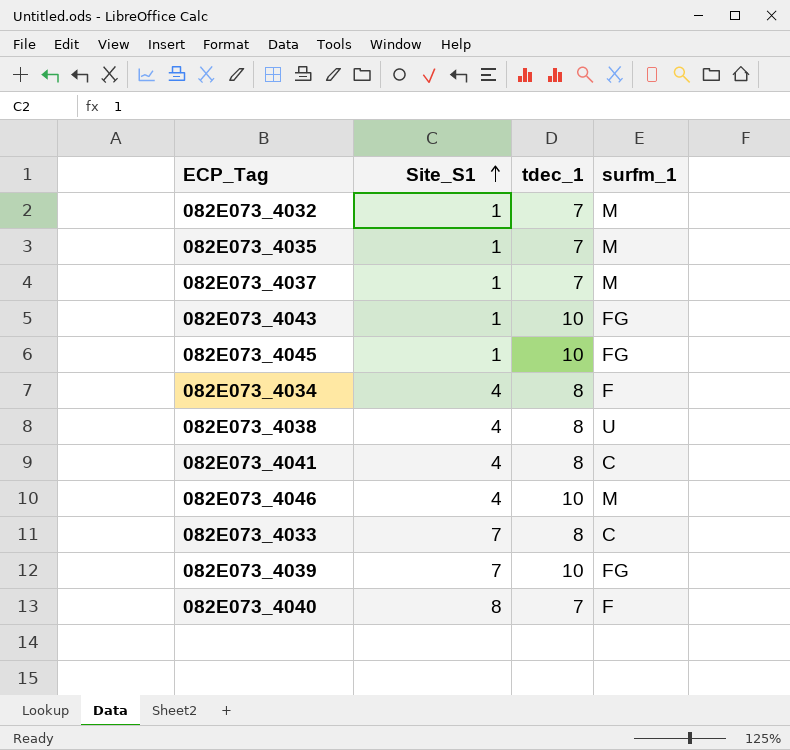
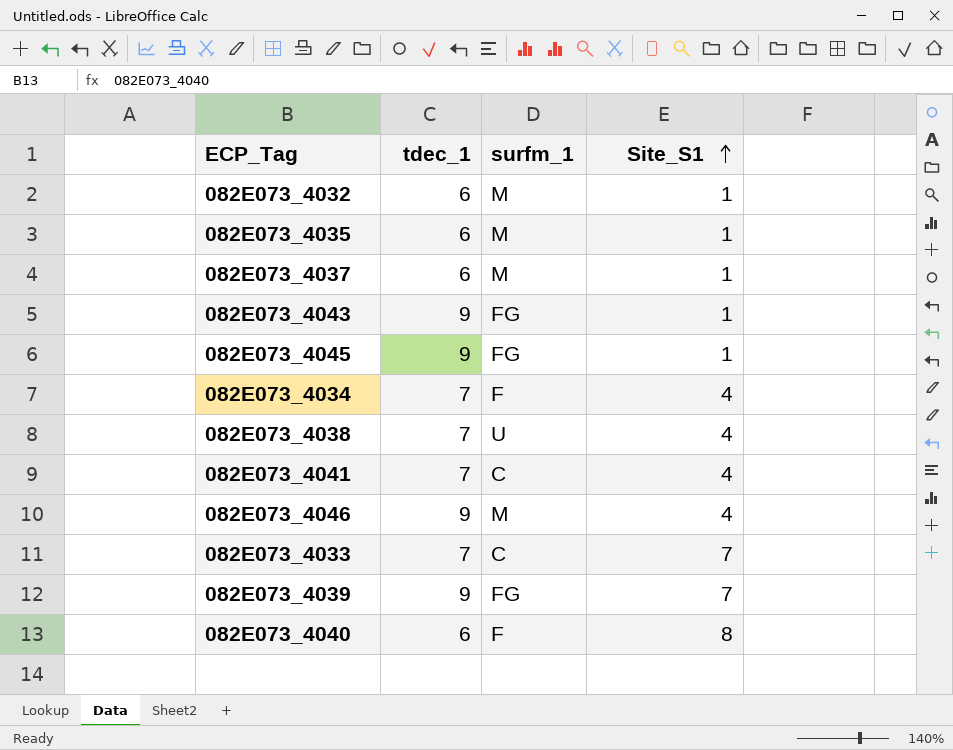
column Site_S1 | position: 2 -> 4
082E073_4032 | tdec_1: 7 -> 6
082E073_4035 | tdec_1: 7 -> 6
082E073_4037 | tdec_1: 7 -> 6
082E073_4043 | tdec_1: 10 -> 9
082E073_4045 | tdec_1: 10 -> 9
082E073_4034 | tdec_1: 8 -> 7
082E073_4038 | tdec_1: 8 -> 7
082E073_4041 | tdec_1: 8 -> 7
082E073_4046 | tdec_1: 10 -> 9
082E073_4033 | tdec_1: 8 -> 7
082E073_4039 | tdec_1: 10 -> 9
082E073_4040 | tdec_1: 7 -> 6

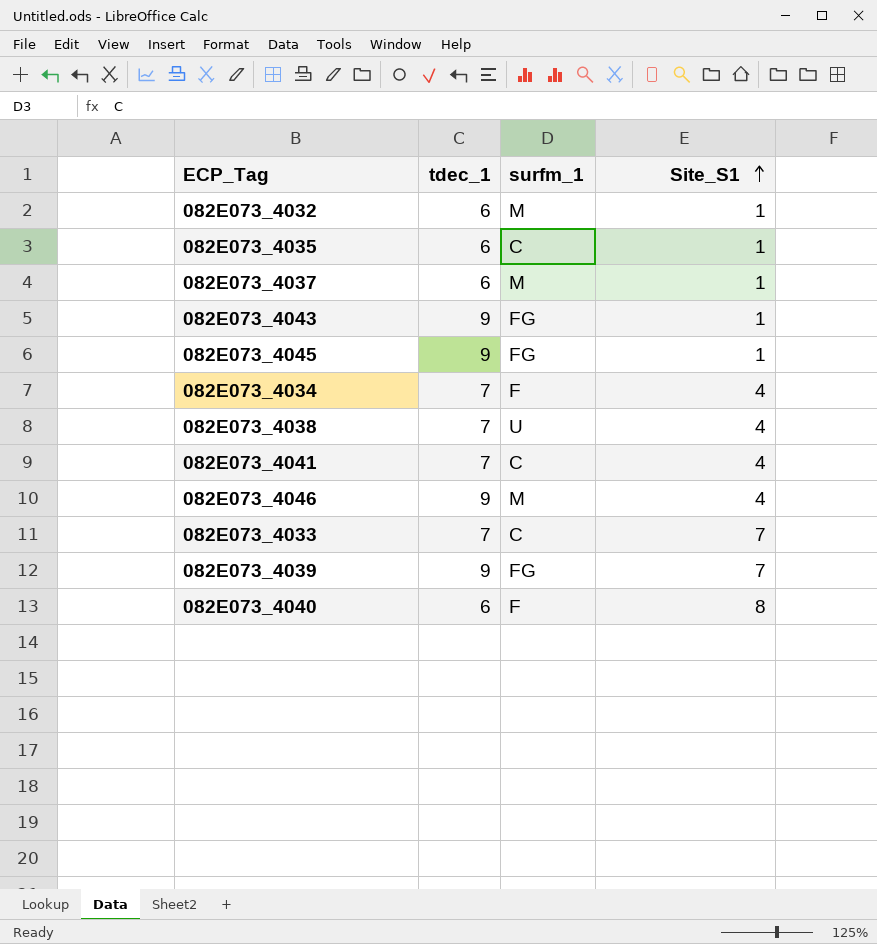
082E073_4035 | surfm_1: M -> C

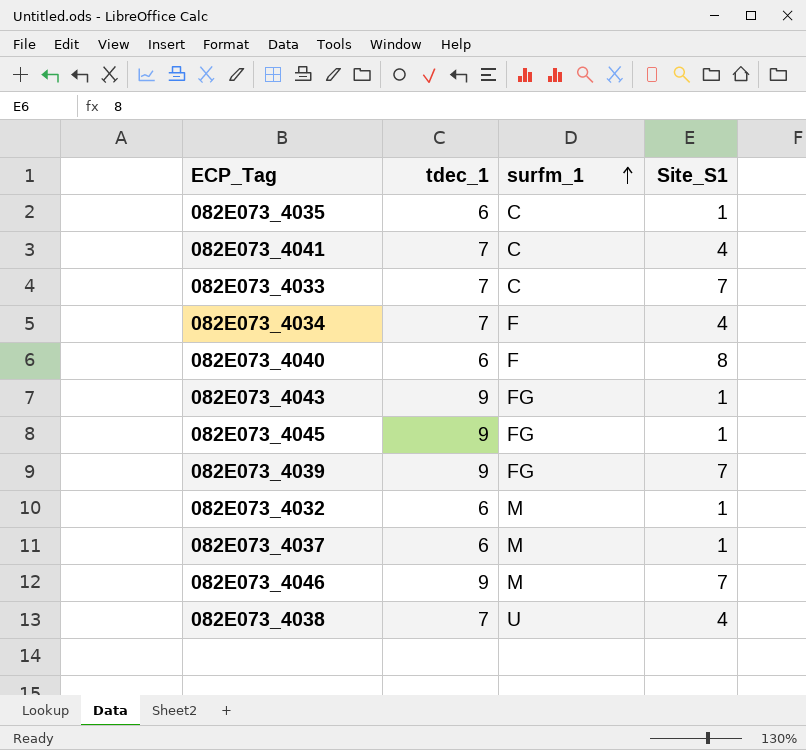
row order: Site_S1 ascending -> surfm_1 ascending
082E073_4046 | Site_S1: 4 -> 7

